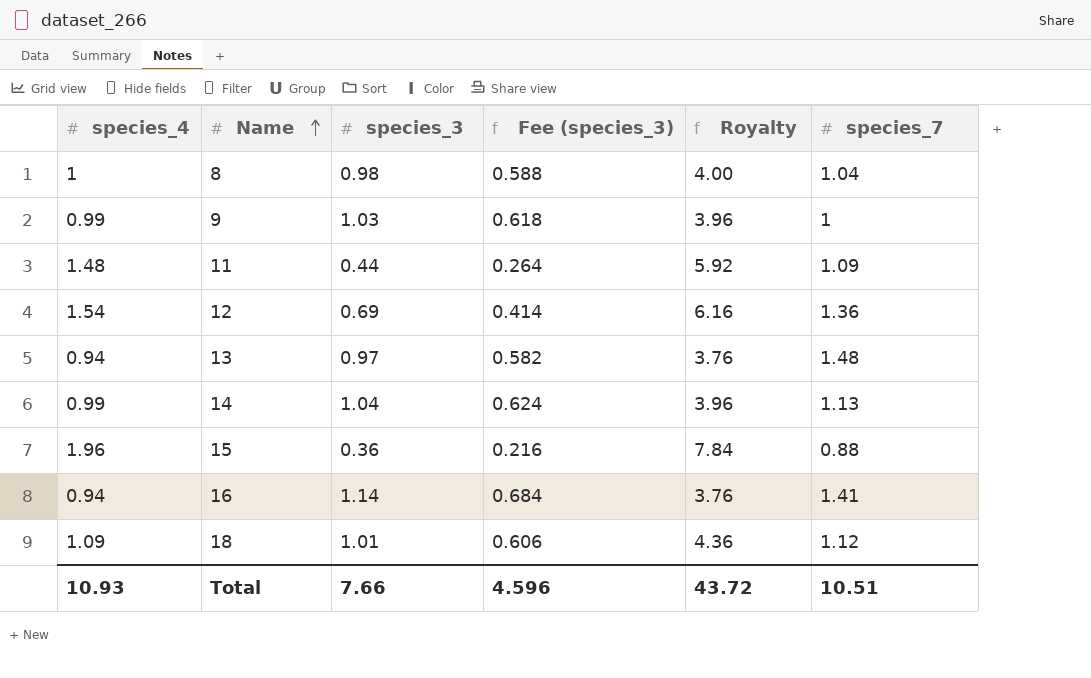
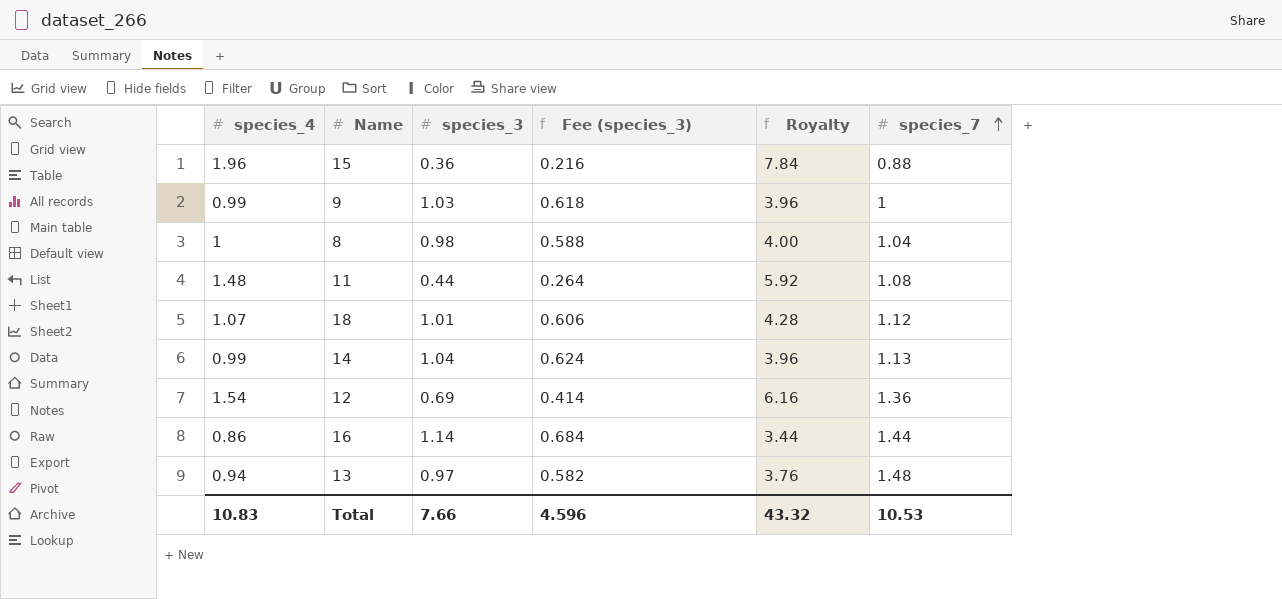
row order: Name ascending -> species_7 ascending
11 | species_7: 1.09 -> 1.08
18 | species_4: 1.09 -> 1.07
18 | Royalty: 4.36 -> 4.28
16 | species_4: 0.94 -> 0.86
16 | Royalty: 3.76 -> 3.44
16 | species_7: 1.41 -> 1.44
Total | species_4: 10.93 -> 10.83
Total | Royalty: 43.72 -> 43.32
Total | species_7: 10.51 -> 10.53

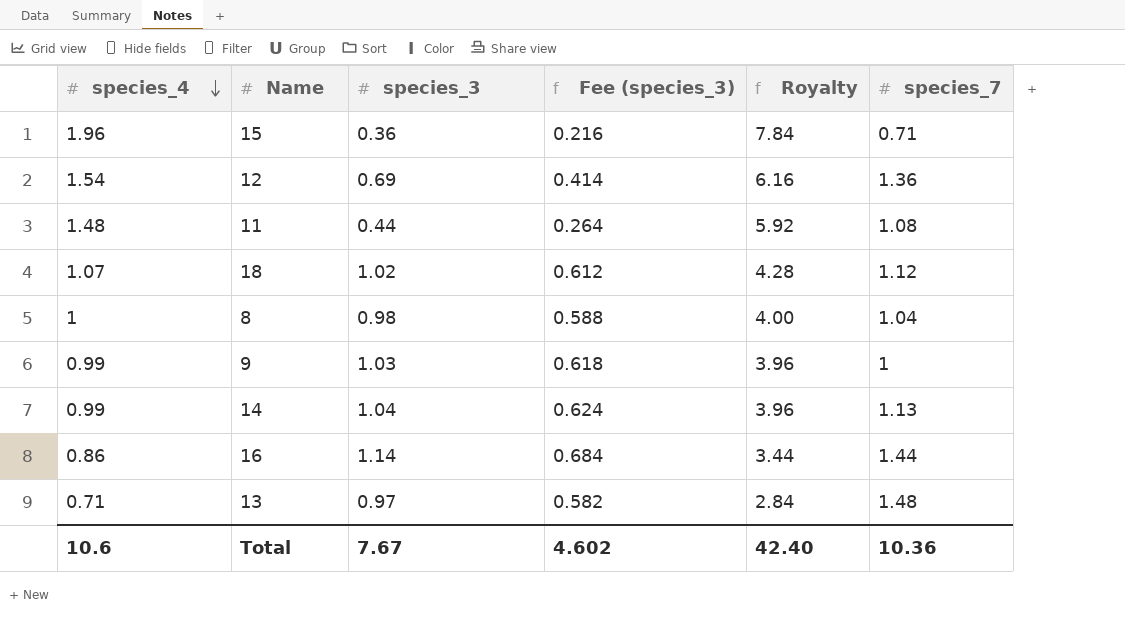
row order: species_7 ascending -> species_4 descending
15 | species_7: 0.88 -> 0.71
18 | species_3: 1.01 -> 1.02
18 | Fee (species_3): 0.606 -> 0.612
13 | species_4: 0.94 -> 0.71
13 | Royalty: 3.76 -> 2.84
Total | species_4: 10.83 -> 10.6
Total | species_3: 7.66 -> 7.67
Total | Fee (species_3): 4.596 -> 4.602
Total | Royalty: 43.32 -> 42.40
Total | species_7: 10.53 -> 10.36

